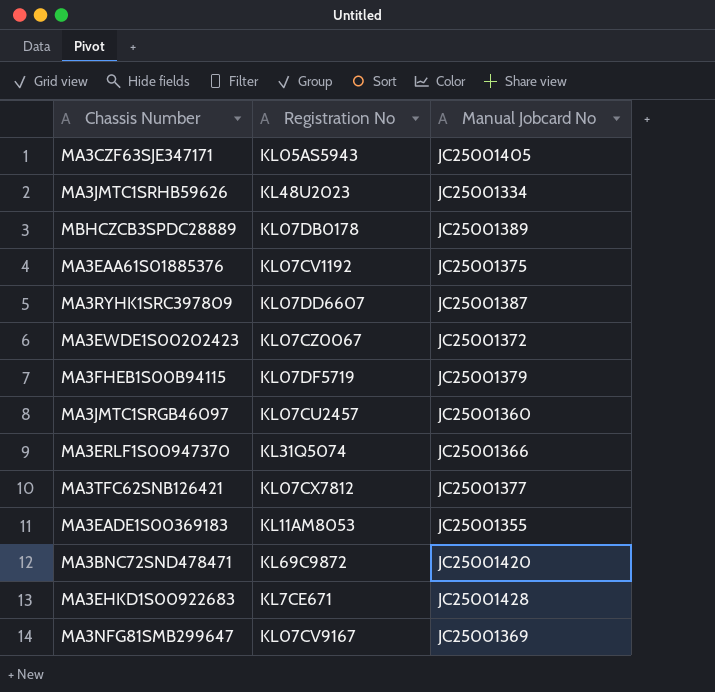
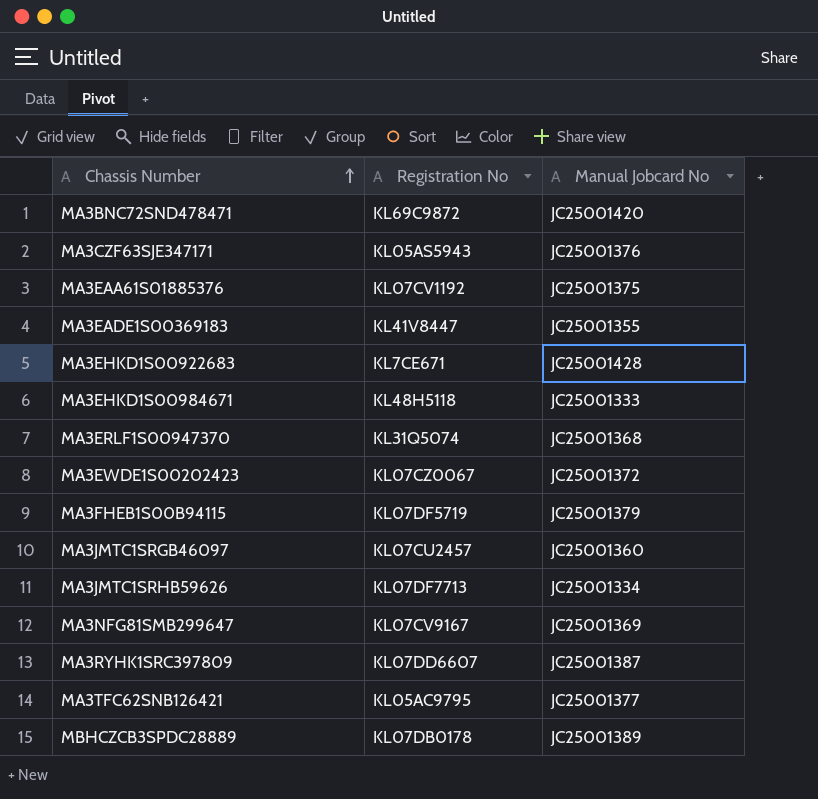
row order: none -> Chassis Number ascending
MA3CZF63SJE347171 | Manual Jobcard No: JC25001405 -> JC25001376
MA3EADE1S00369183 | Registration No: KL11AM8053 -> KL41V8447
row MA3EHKD1S00984671: none -> KL48H5118 | JC25001333
MA3ERLF1S00947370 | Manual Jobcard No: JC25001366 -> JC25001368
MA3JMTC1SRHB59626 | Registration No: KL48U2023 -> KL07DF7713
MA3TFC62SNB126421 | Registration No: KL07CX7812 -> KL05AC9795

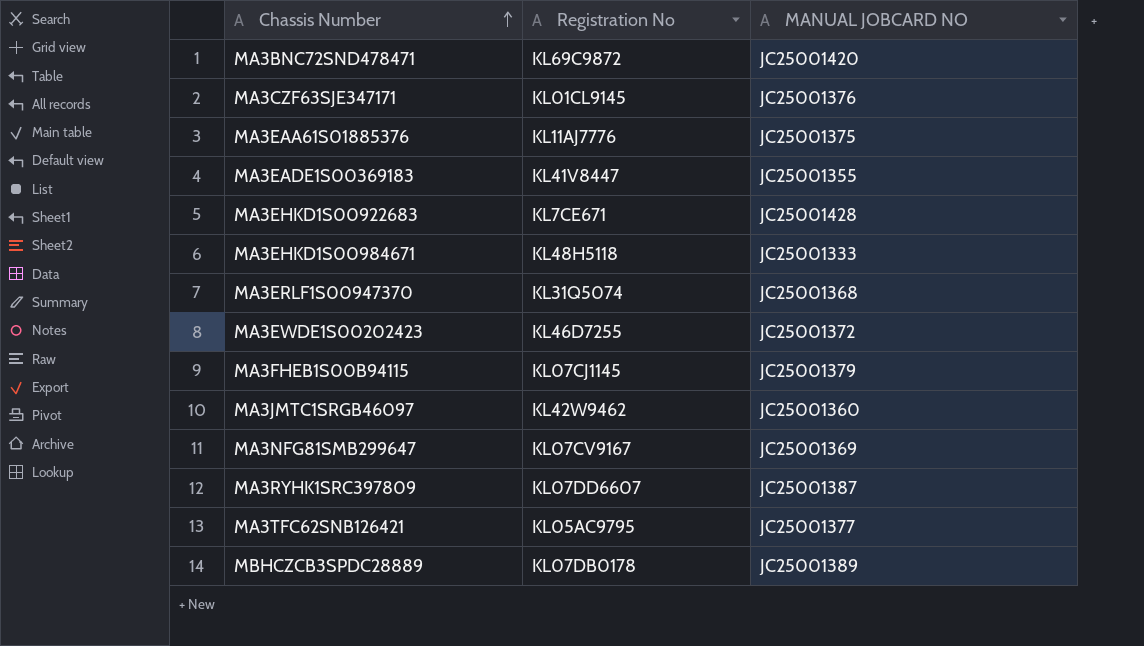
column name: Manual Jobcard No -> MANUAL JOBCARD NO
row MA3JMTC1SRHB59626: KL07DF7713 | JC25001334 -> none
MA3CZF63SJE347171 | Registration No: KL05AS5943 -> KL01CL9145
MA3EAA61S01885376 | Registration No: KL07CV1192 -> KL11AJ7776
MA3EWDE1S00202423 | Registration No: KL07CZ0067 -> KL46D7255
MA3FHEB1S00B94115 | Registration No: KL07DF5719 -> KL07CJ1145
MA3JMTC1SRGB46097 | Registration No: KL07CU2457 -> KL42W9462

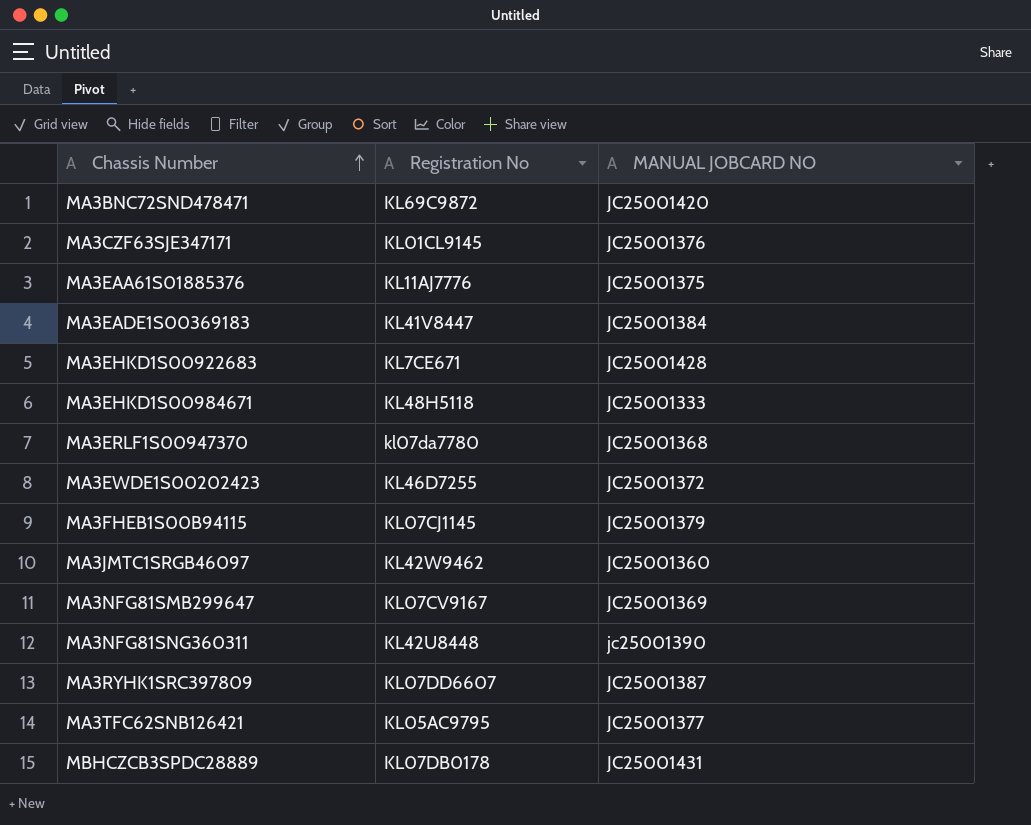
MA3EADE1S00369183 | MANUAL JOBCARD NO: JC25001355 -> JC25001384
MA3ERLF1S00947370 | Registration No: KL31Q5074 -> kl07da7780
row MA3NFG81SNG360311: none -> KL42U8448 | jc25001390
MBHCZCB3SPDC28889 | MANUAL JOBCARD NO: JC25001389 -> JC25001431

